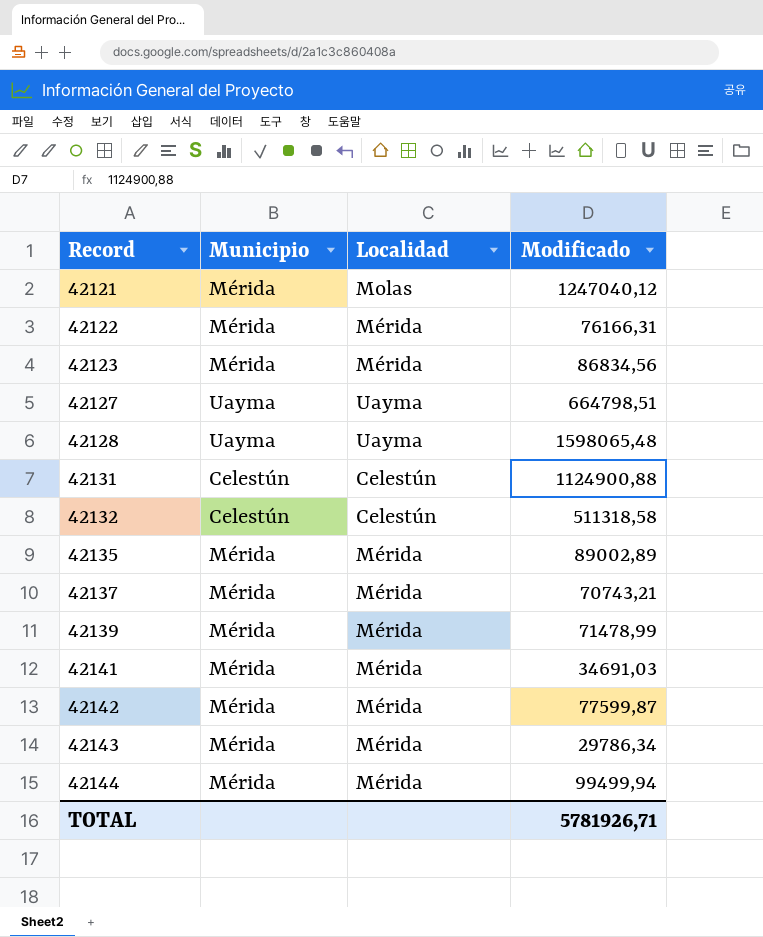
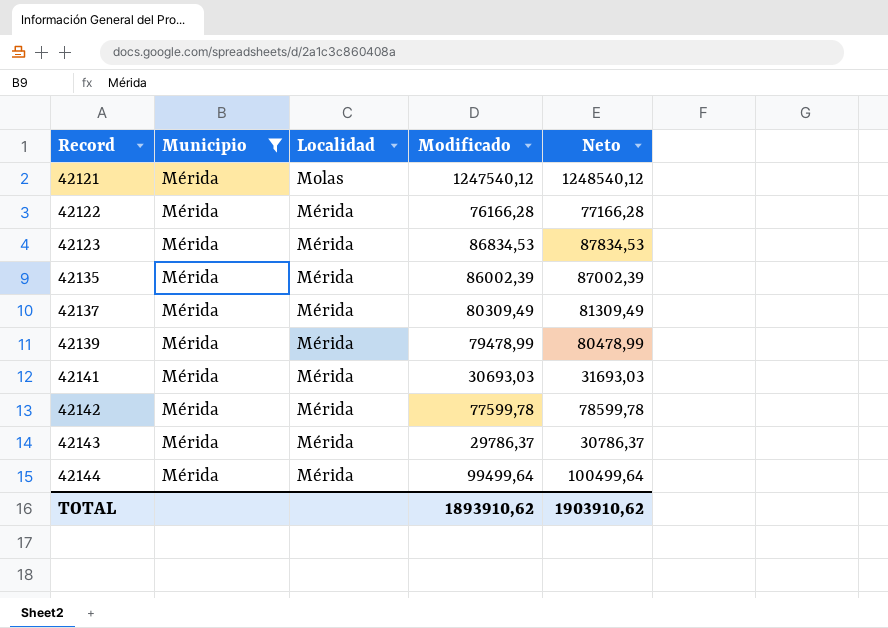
filter: none -> Municipio = Mérida
column Neto | formula: none -> [Modificado] + 1000
42121 | Modificado: 1247040,12 -> 1247540,12
42122 | Modificado: 76166,31 -> 76166,28
42123 | Modificado: 86834,56 -> 86834,53
42135 | Modificado: 89002,89 -> 86002,39
42137 | Modificado: 70743,21 -> 80309,49
42139 | Modificado: 71478,99 -> 79478,99
42141 | Modificado: 34691,03 -> 30693,03
42142 | Modificado: 77599,87 -> 77599,78
42143 | Modificado: 29786,34 -> 29786,37
42144 | Modificado: 99499,94 -> 99499,64
TOTAL | Modificado: 5781926,71 -> 1893910,62

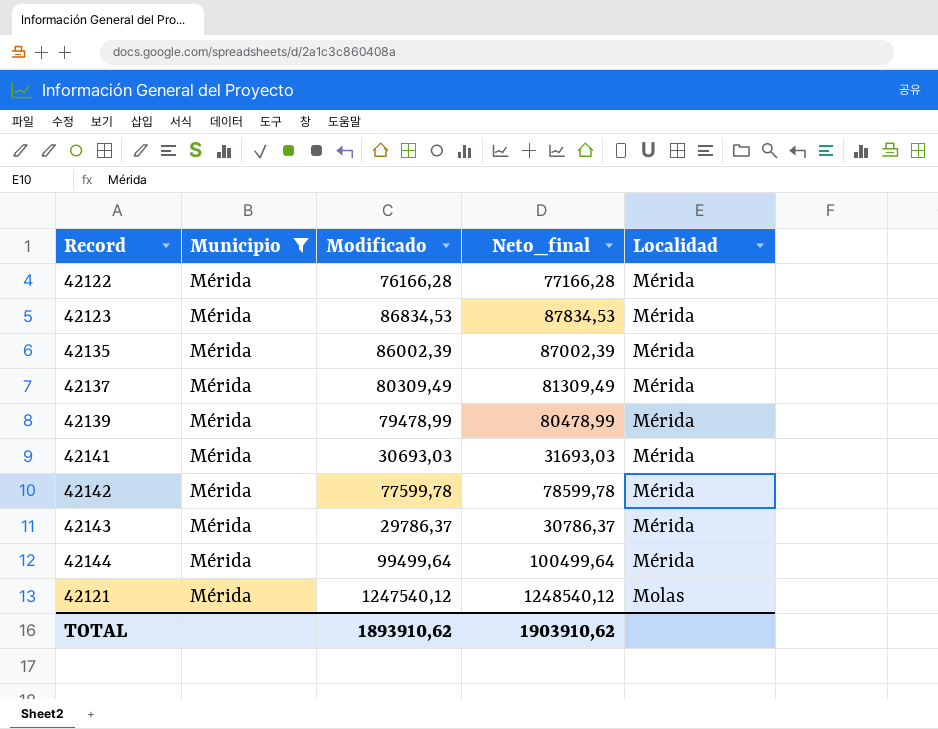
row order: Record ascending -> Localidad ascending
column name: Neto -> Neto_final
column Localidad | position: 3 -> 5

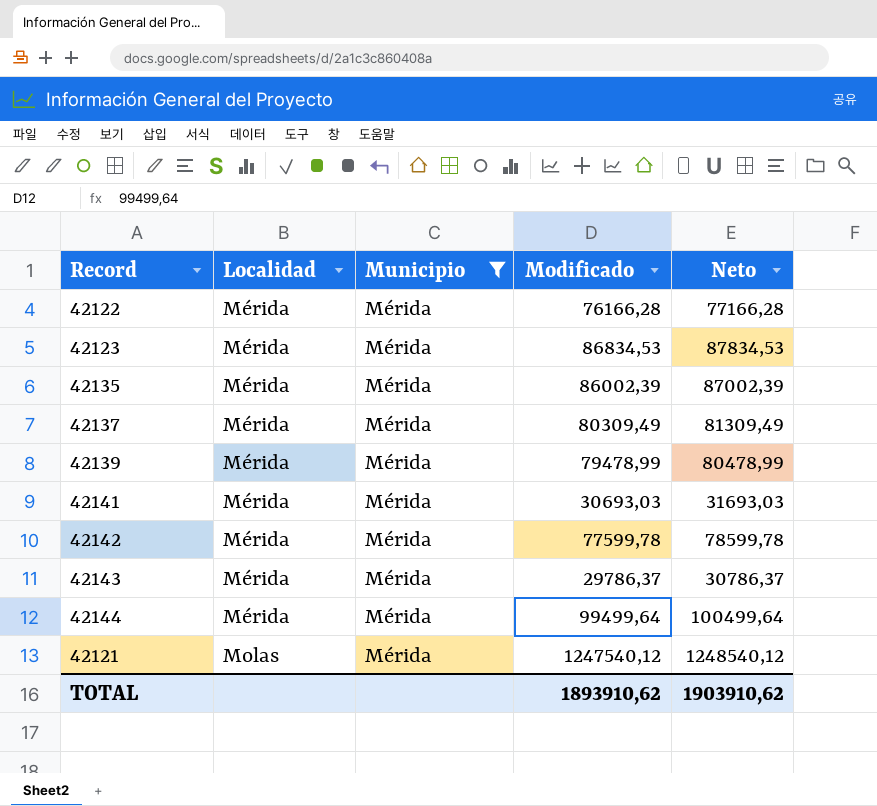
column Localidad | position: 5 -> 2
column name: Neto_final -> Neto

